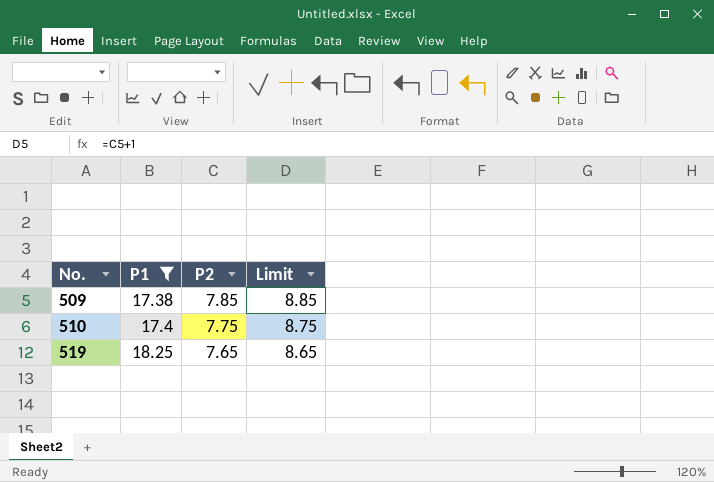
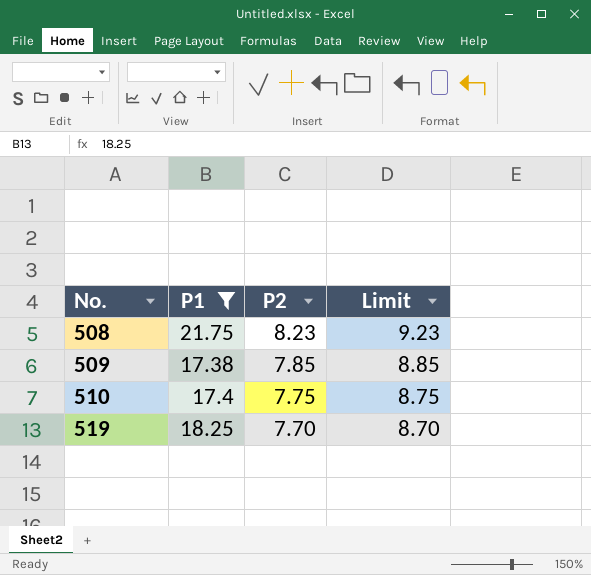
row 508: none -> 21.75 | 8.23 | 9.23
519 | P2: 7.65 -> 7.70
519 | Limit: 8.65 -> 8.70

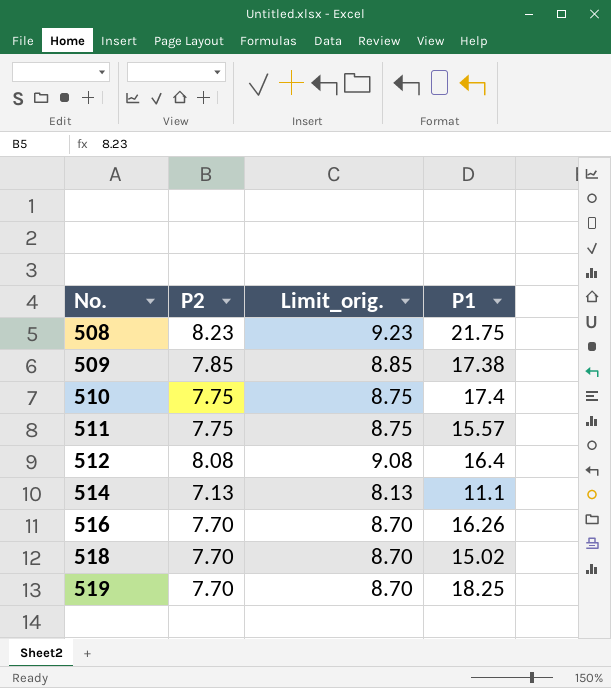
filter: P1 >= 17.38 -> none
column name: Limit -> Limit_orig.
column P1 | position: 2 -> 4

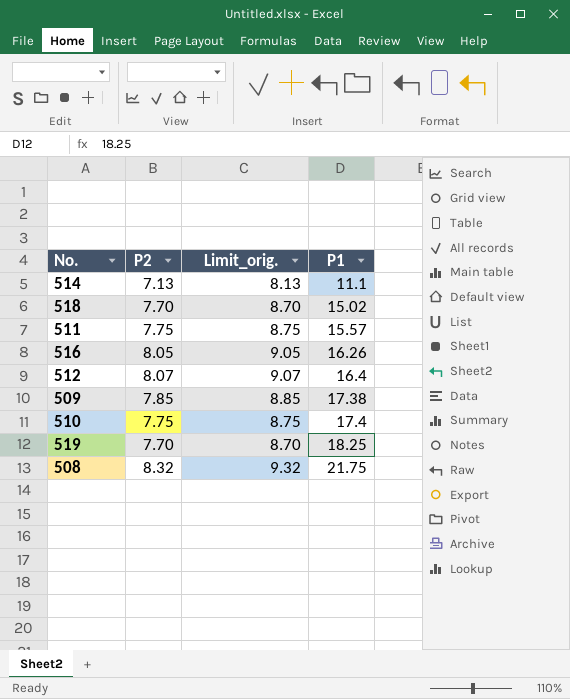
row order: No. ascending -> P1 ascending
516 | P2: 7.70 -> 8.05
516 | Limit_orig.: 8.70 -> 9.05
512 | P2: 8.08 -> 8.07
512 | Limit_orig.: 9.08 -> 9.07
508 | P2: 8.23 -> 8.32
508 | Limit_orig.: 9.23 -> 9.32

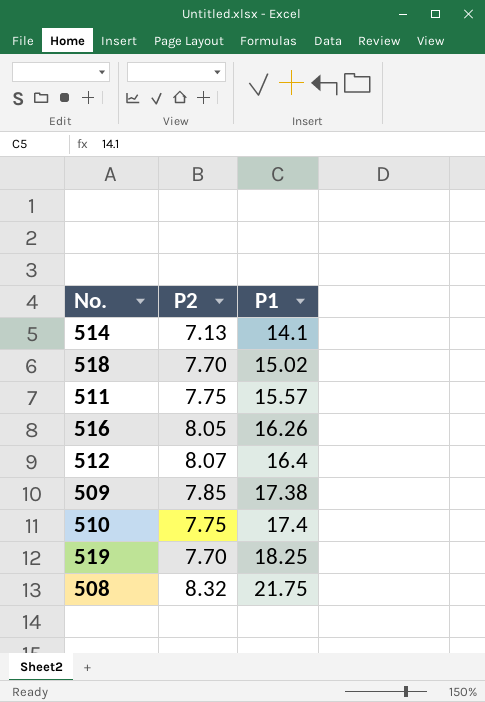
column Limit_orig. | formula: [P2] + 1 -> none
514 | P1: 11.1 -> 14.1

